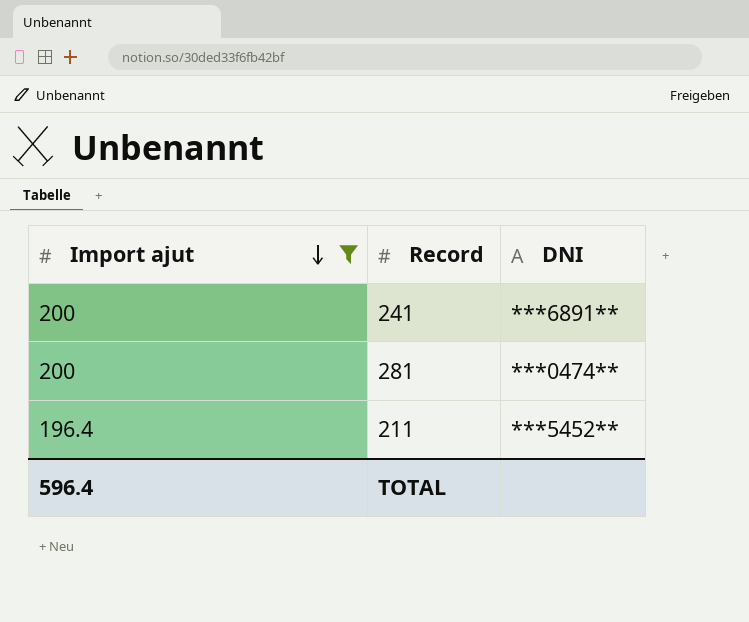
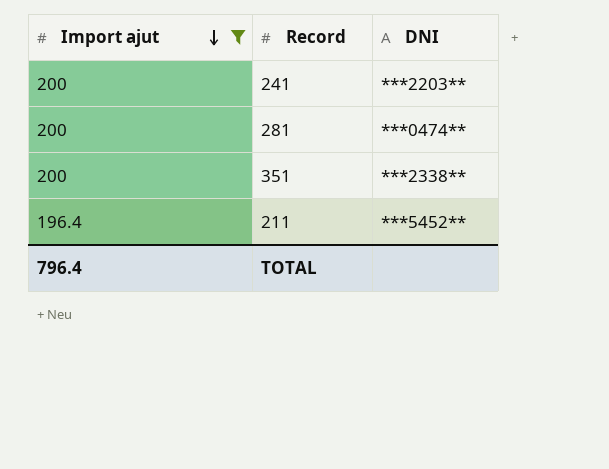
241 | DNI: ***6891** -> ***2203**
row 351: none -> 200 | ***2338**
TOTAL | Import ajut: 596.4 -> 796.4

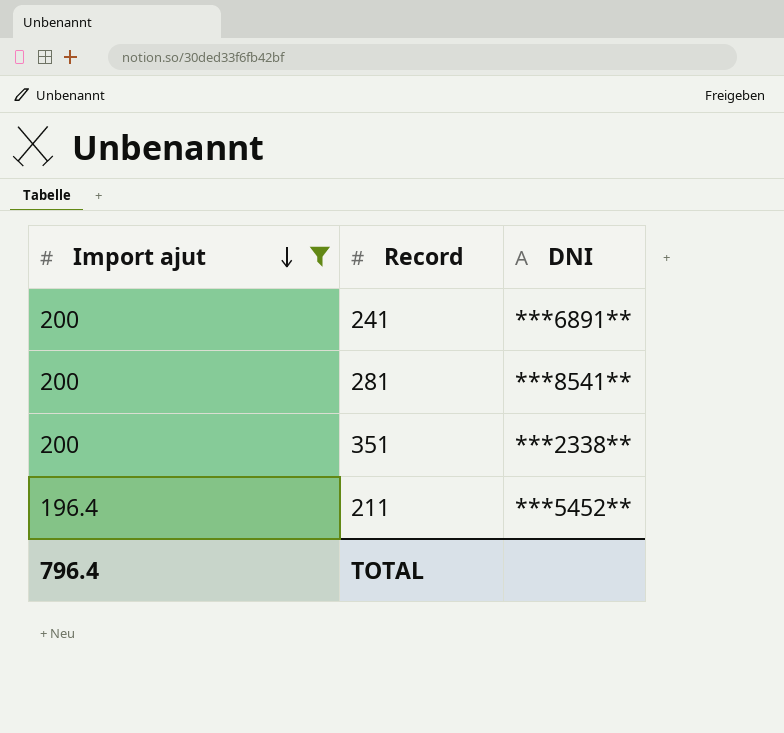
241 | DNI: ***2203** -> ***6891**
281 | DNI: ***0474** -> ***8541**

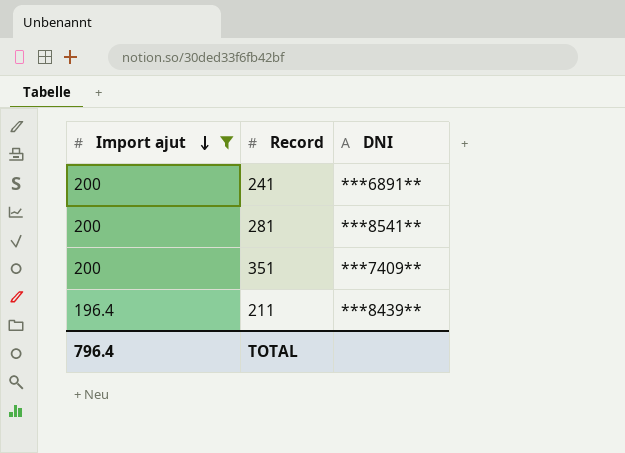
351 | DNI: ***2338** -> ***7409**
211 | DNI: ***5452** -> ***8439**

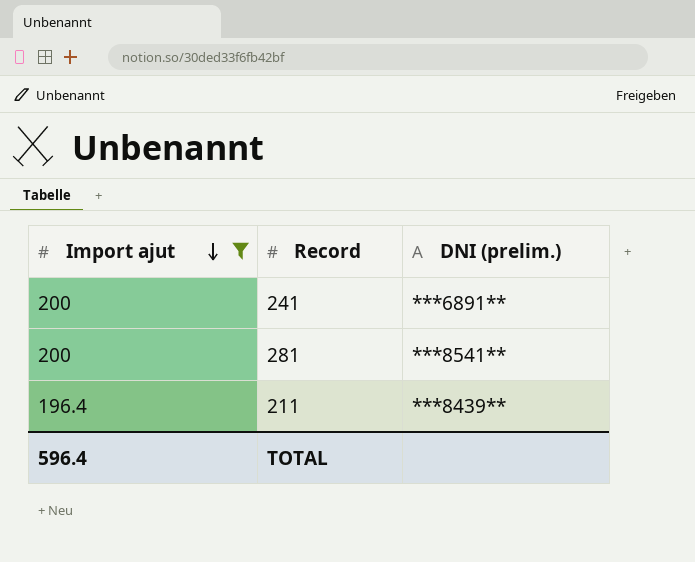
column name: DNI -> DNI (prelim.)
row 351: 200 | ***7409** -> none
TOTAL | Import ajut: 796.4 -> 596.4

